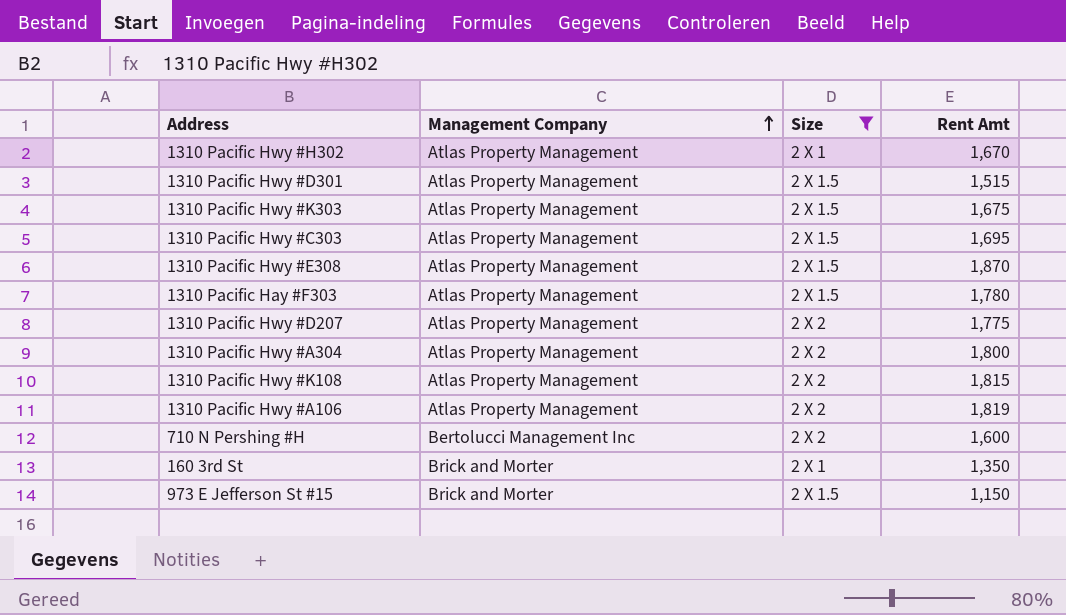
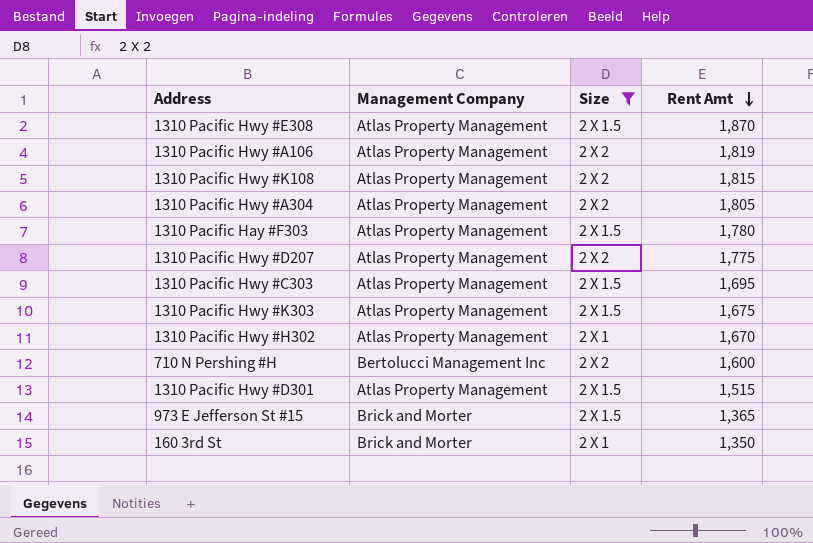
row order: Management Company ascending -> Rent Amt descending
1310 Pacific Hwy #A304 | Rent Amt: 1,800 -> 1,805
973 E Jefferson St #15 | Rent Amt: 1,150 -> 1,365

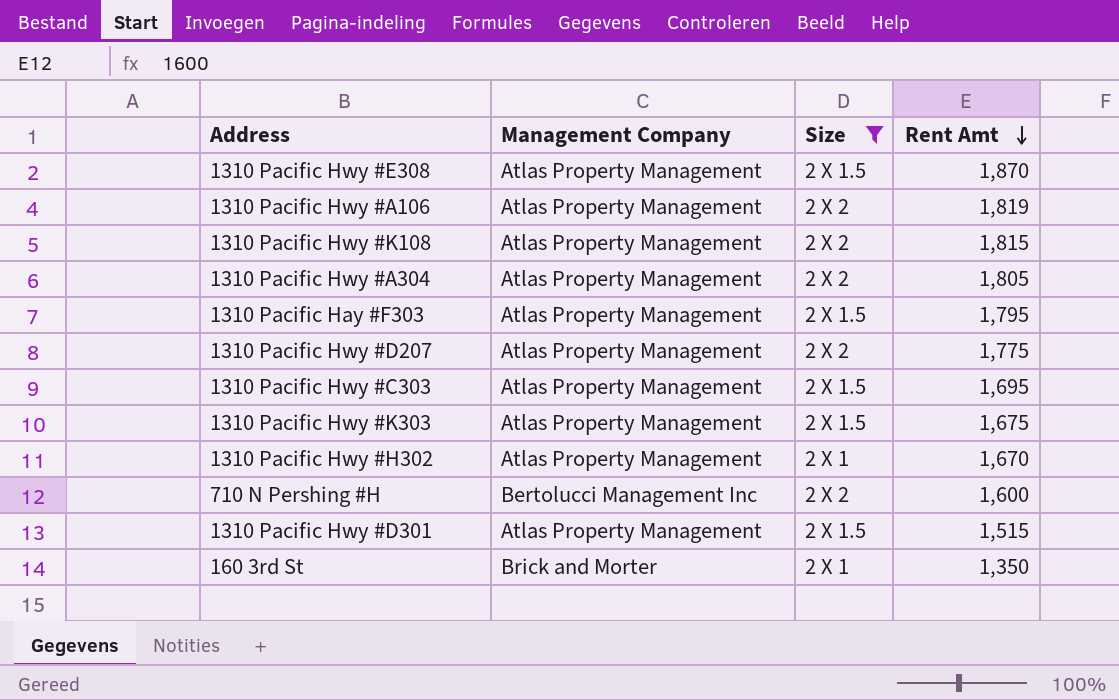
row 973 E Jefferson St #15: Brick and Morter | 2 X 1.5 | 1,365 -> none
1310 Pacific Hay #F303 | Rent Amt: 1,780 -> 1,795

